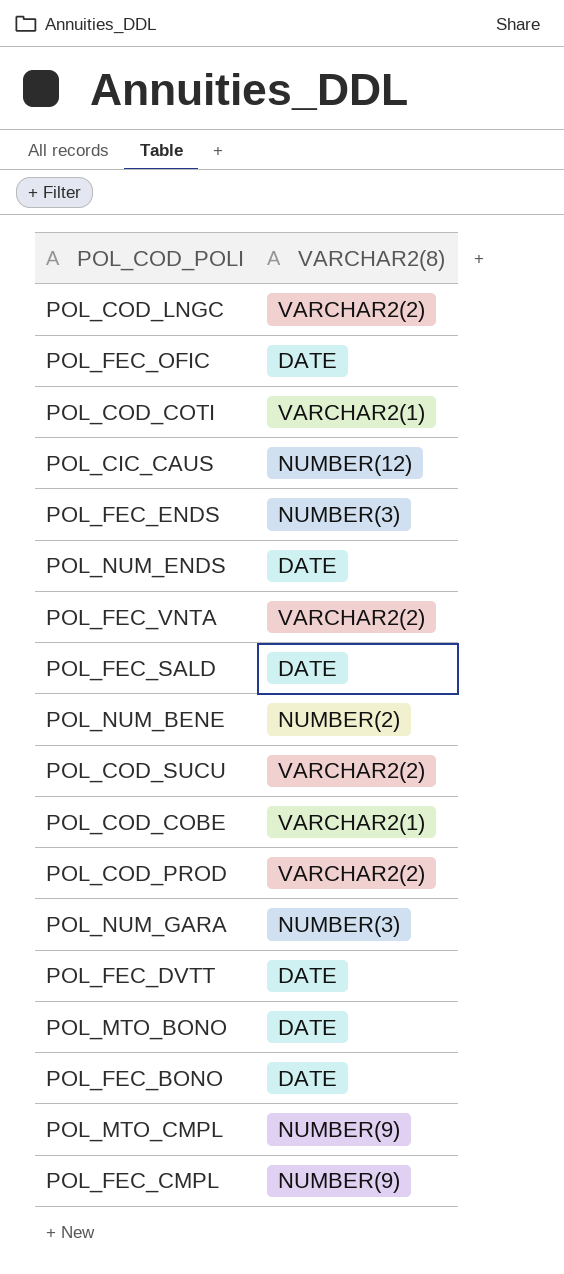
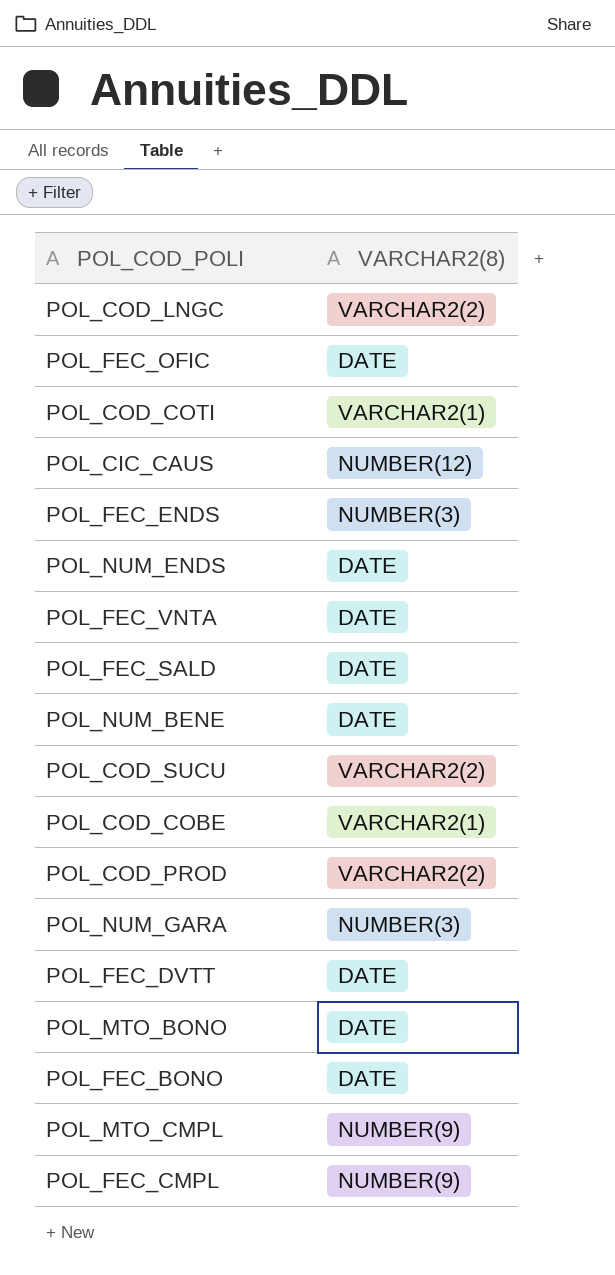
POL_FEC_VNTA | VARCHAR2(8): VARCHAR2(2) -> DATE
POL_NUM_BENE | VARCHAR2(8): NUMBER(2) -> DATE

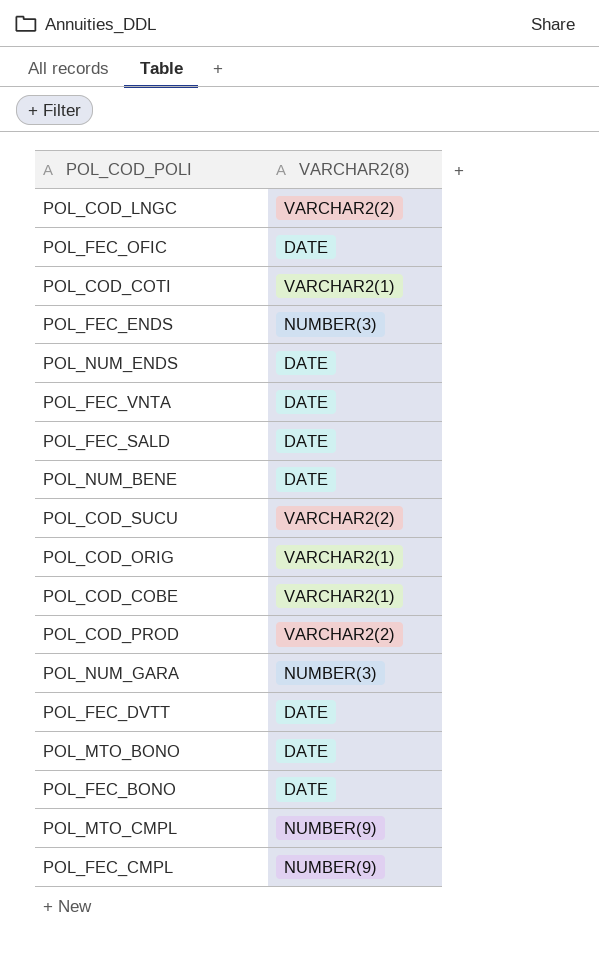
row POL_CIC_CAUS: NUMBER(12) -> none
row POL_COD_ORIG: none -> VARCHAR2(1)

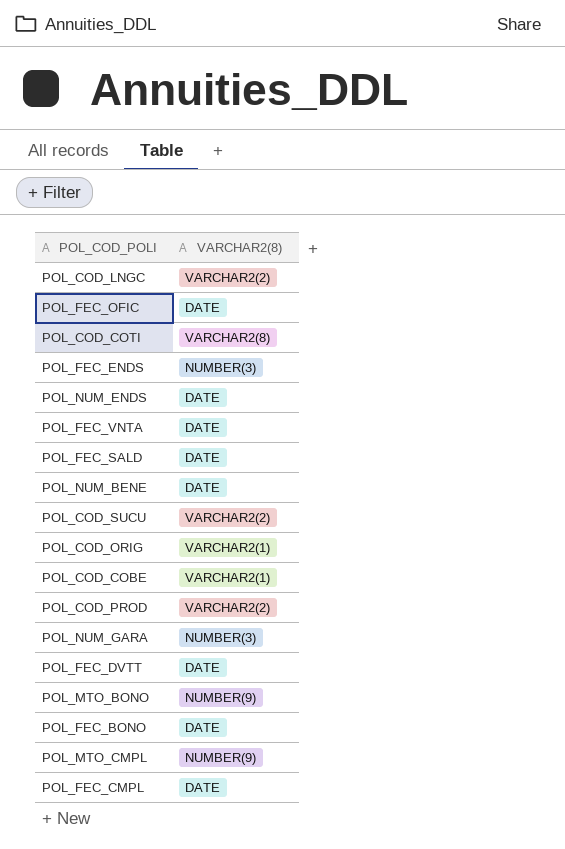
POL_COD_COTI | VARCHAR2(8): VARCHAR2(1) -> VARCHAR2(8)
POL_MTO_BONO | VARCHAR2(8): DATE -> NUMBER(9)
POL_FEC_CMPL | VARCHAR2(8): NUMBER(9) -> DATE

